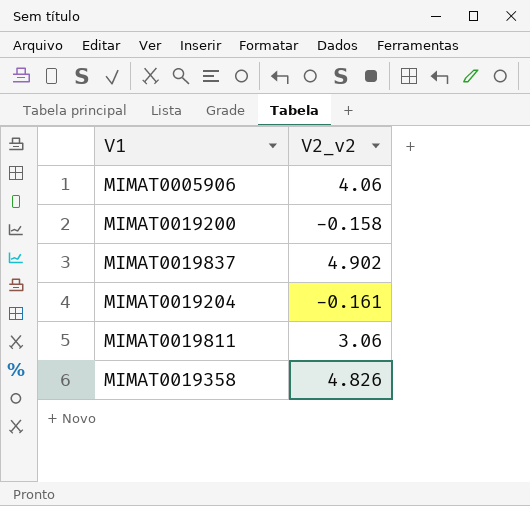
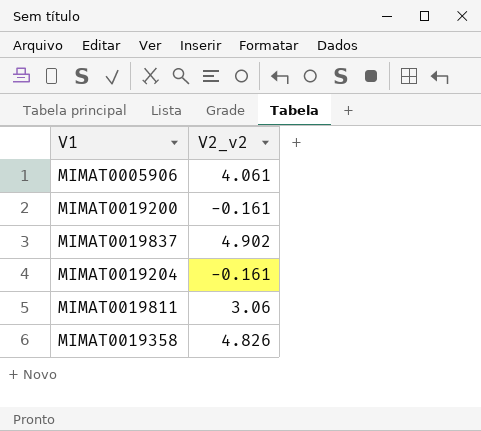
MIMAT0005906 | V2_v2: 4.06 -> 4.061
MIMAT0019200 | V2_v2: -0.158 -> -0.161

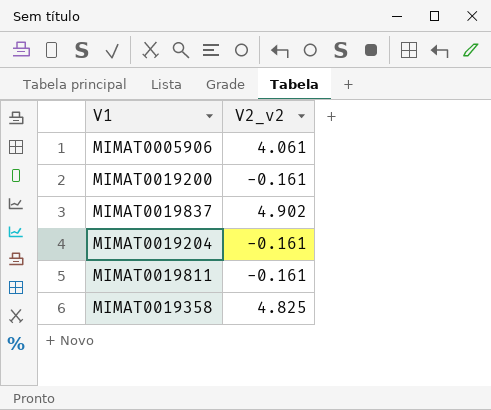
MIMAT0019811 | V2_v2: 3.06 -> -0.161
MIMAT0019358 | V2_v2: 4.826 -> 4.825

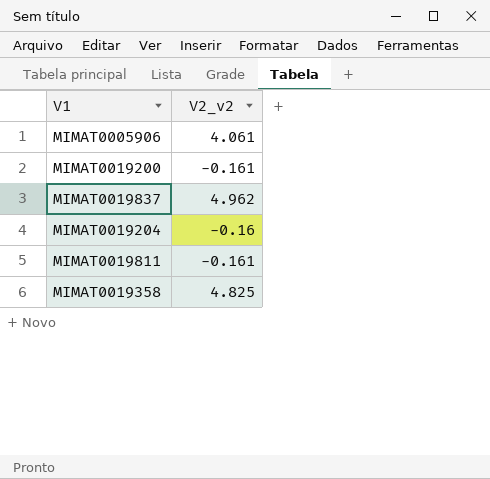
MIMAT0019837 | V2_v2: 4.902 -> 4.962
MIMAT0019204 | V2_v2: -0.161 -> -0.16

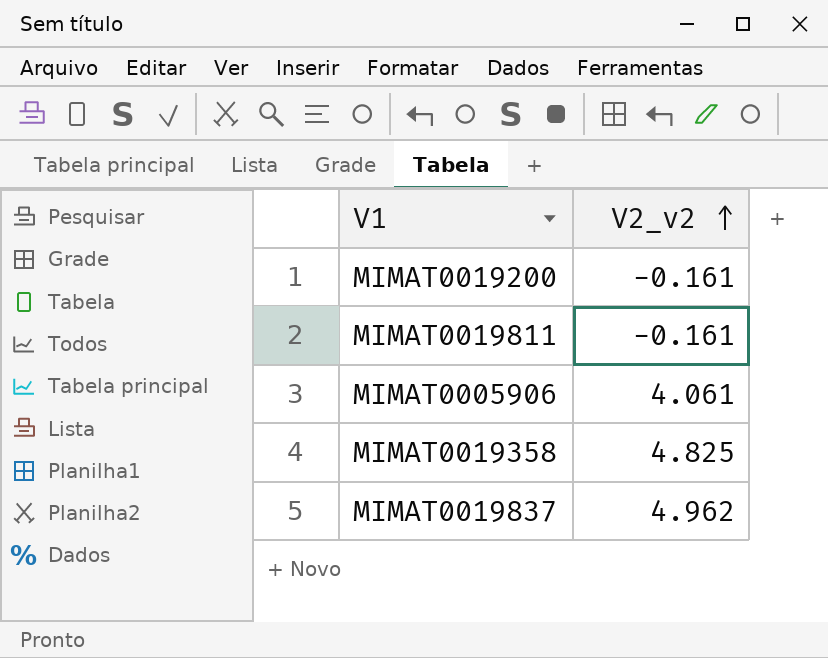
row order: none -> V2_v2 ascending
row MIMAT0019204: -0.16 -> none

